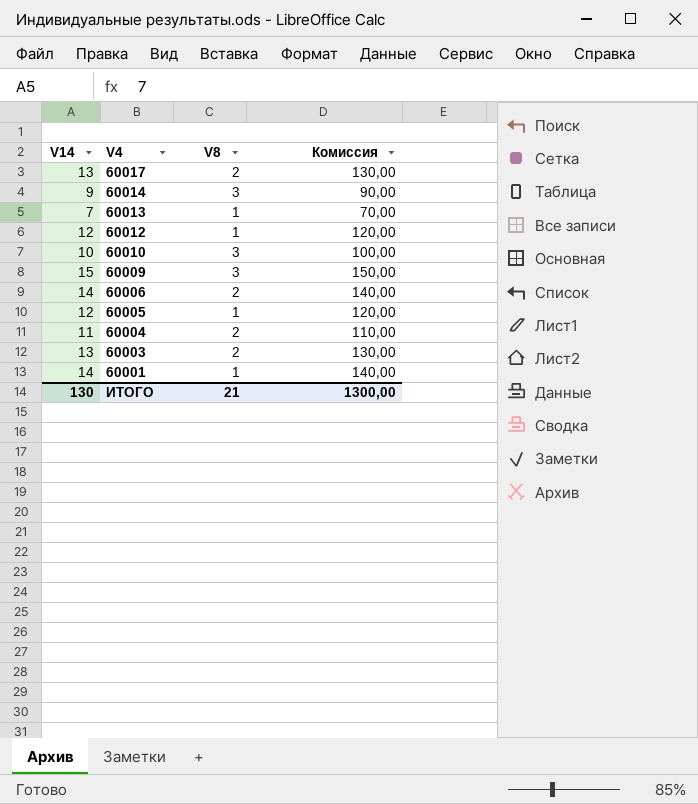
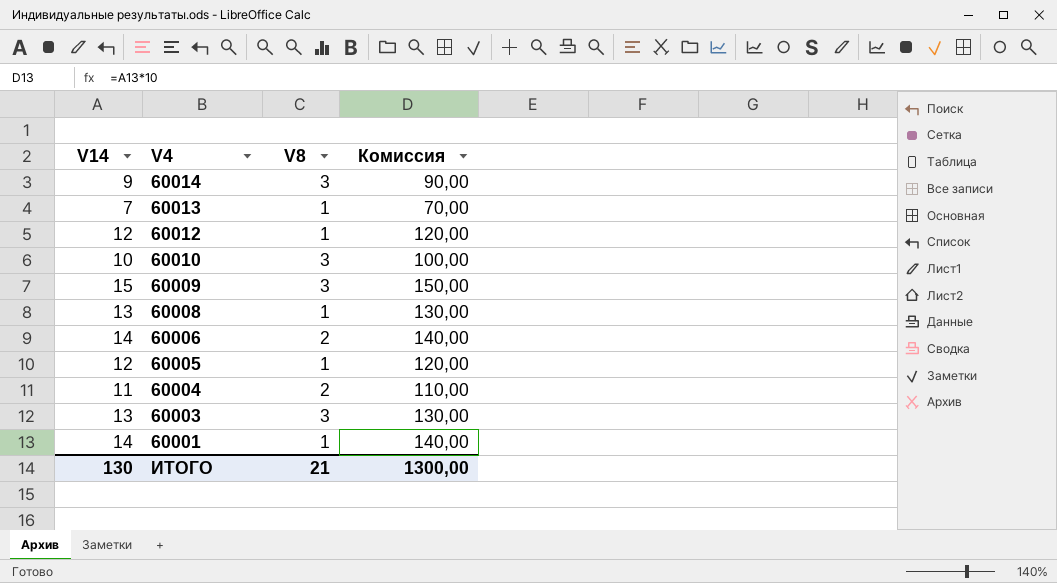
row 60017: 13 | 2 | 130,00 -> none
row 60008: none -> 13 | 1 | 130,00
60003 | V8: 2 -> 3

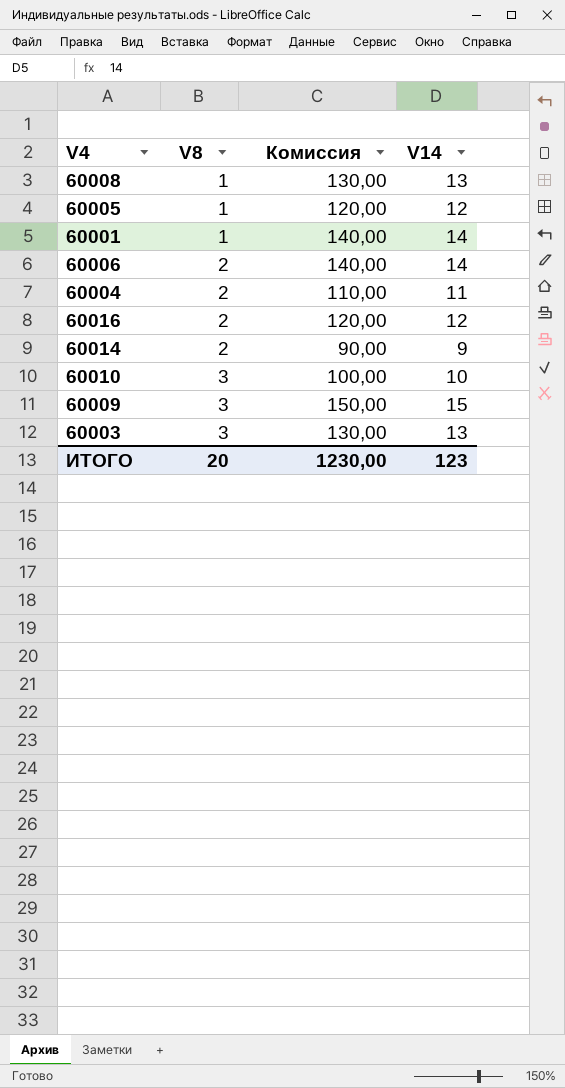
row order: V4 descending -> V8 ascending
column V14 | position: 1 -> 4
row 60013: 7 | 1 | 70,00 -> none
row 60012: 12 | 1 | 120,00 -> none
row 60016: none -> 2 | 120,00 | 12
60014 | V8: 3 -> 2
ИТОГО | V8: 21 -> 20
ИТОГО | Комиссия: 1300,00 -> 1230,00
ИТОГО | V14: 130 -> 123

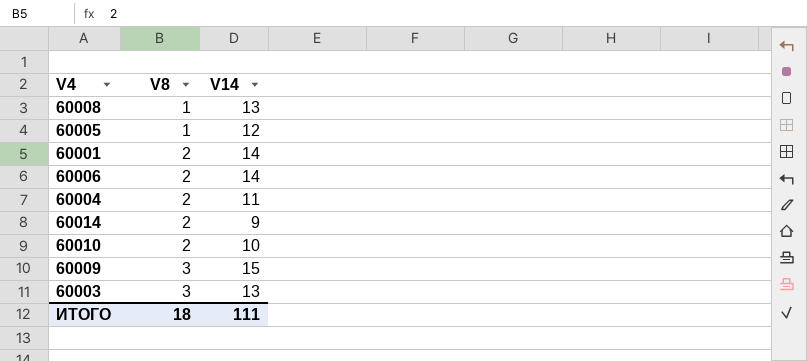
column Комиссия | formula: [V14] * 10 -> none
row 60016: 2 | 120,00 | 12 -> none
60001 | V8: 1 -> 2
60010 | V8: 3 -> 2
ИТОГО | V8: 20 -> 18
ИТОГО | V14: 123 -> 111

